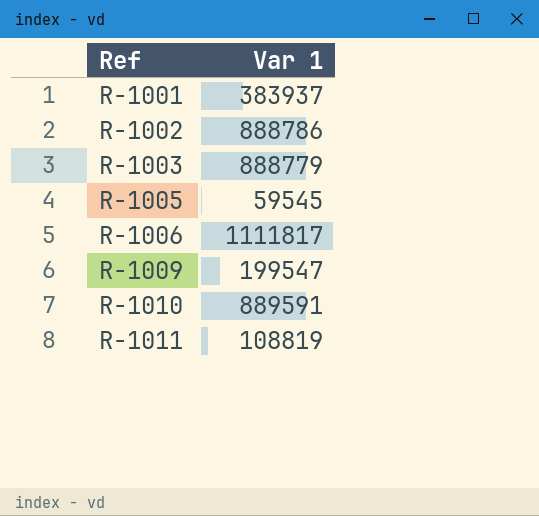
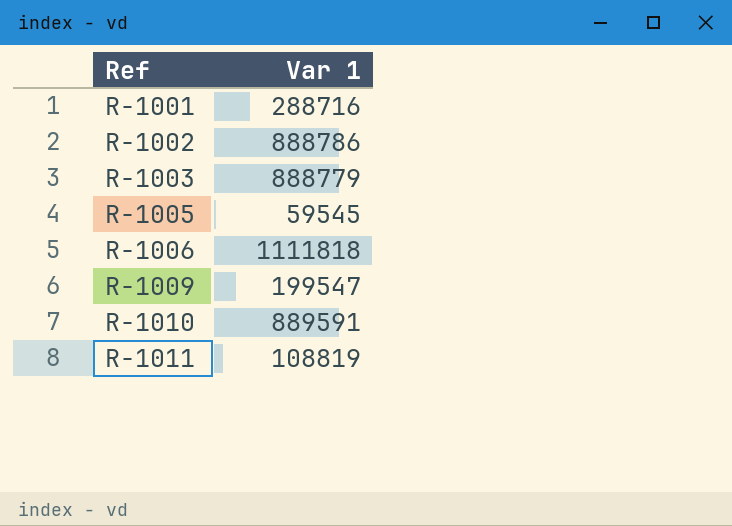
R-1001 | Var 1: 383937 -> 288716
R-1006 | Var 1: 1111817 -> 1111818

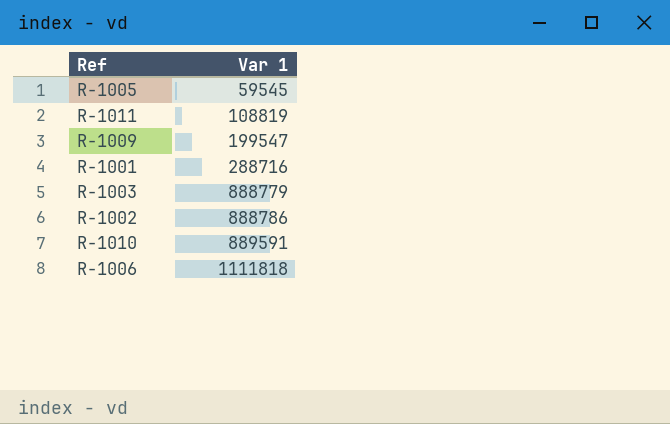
row order: Ref ascending -> Var 1 ascending

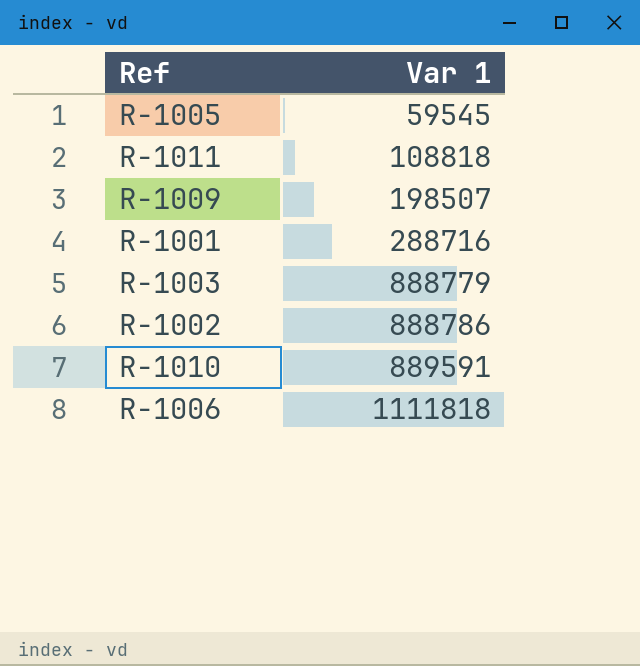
R-1011 | Var 1: 108819 -> 108818
R-1009 | Var 1: 199547 -> 198507

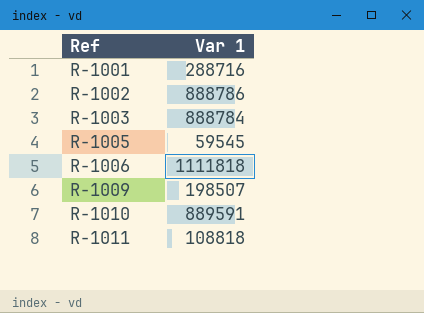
row order: Var 1 ascending -> Ref ascending
R-1003 | Var 1: 888779 -> 888784

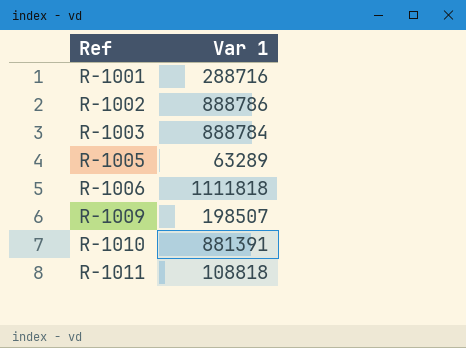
R-1005 | Var 1: 59545 -> 63289
R-1010 | Var 1: 889591 -> 881391

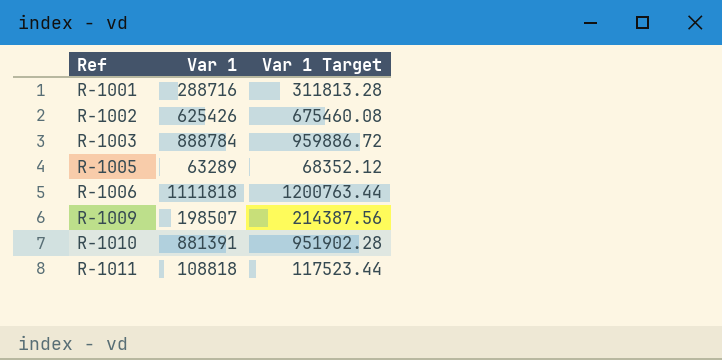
column Var 1 Target | formula: none -> [Var 1] * 1.08
R-1002 | Var 1: 888786 -> 625426

